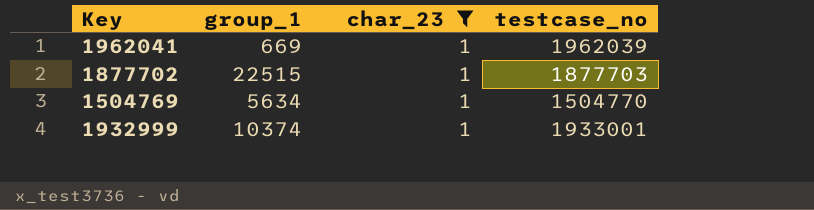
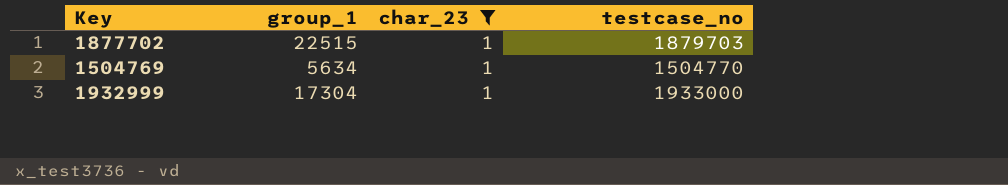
row 1962041: 669 | 1 | 1962039 -> none
1877702 | testcase_no: 1877703 -> 1879703
1932999 | group_1: 10374 -> 17304
1932999 | testcase_no: 1933001 -> 1933000

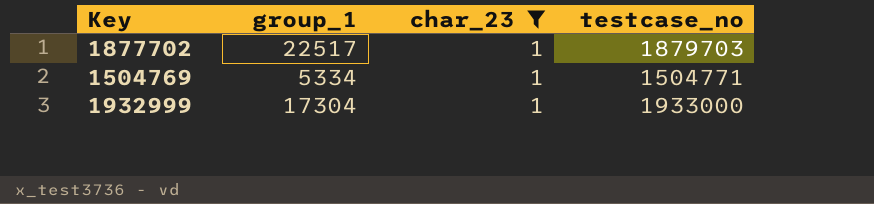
1877702 | group_1: 22515 -> 22517
1504769 | group_1: 5634 -> 5334
1504769 | testcase_no: 1504770 -> 1504771

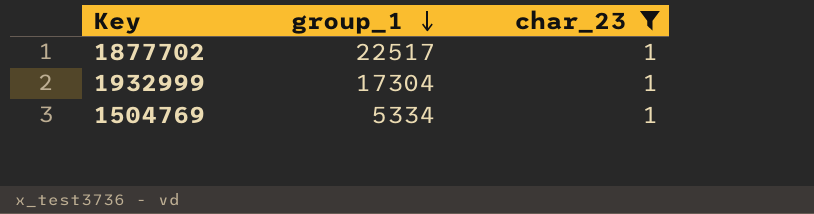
row order: none -> group_1 descending
column testcase_no | position: 4 -> none

